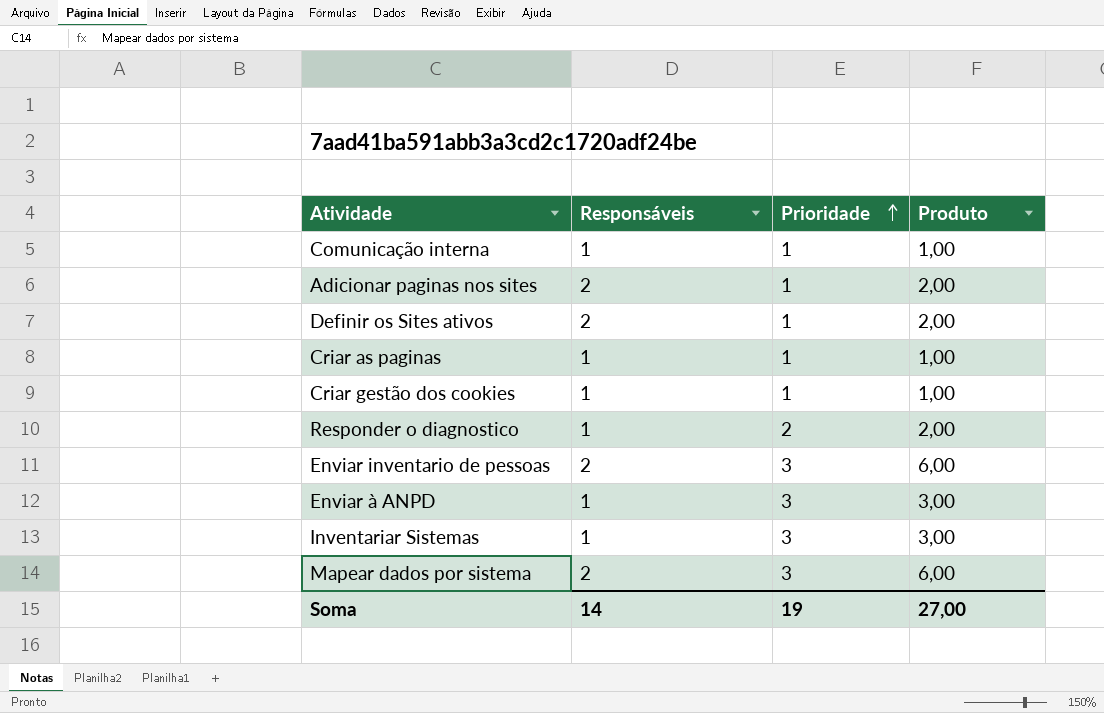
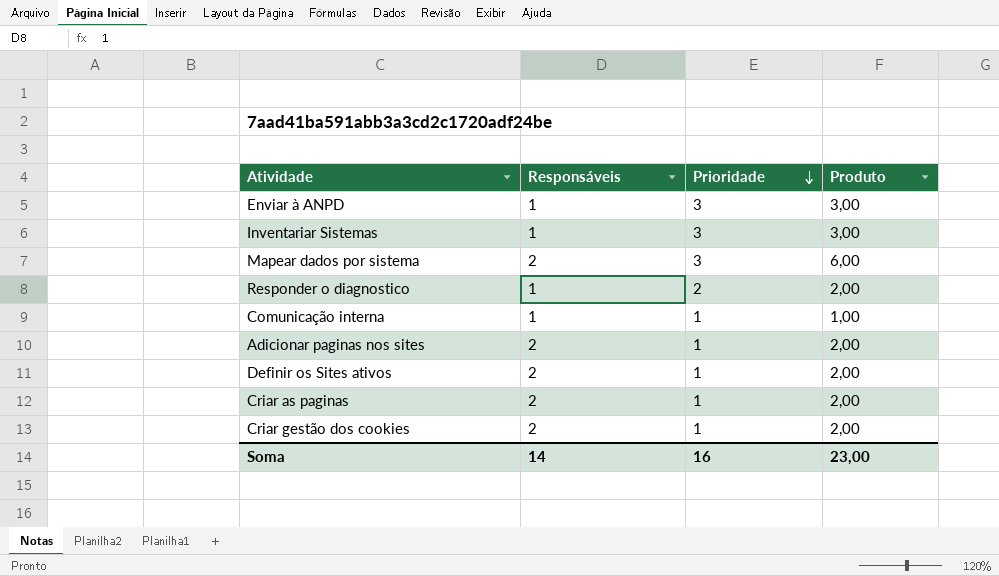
row order: Prioridade ascending -> Prioridade descending
row Enviar inventario de pessoas: 2 | 3 | 6,00 -> none
Criar as paginas | Responsáveis: 1 -> 2
Criar as paginas | Produto: 1,00 -> 2,00
Criar gestão dos cookies | Responsáveis: 1 -> 2
Criar gestão dos cookies | Produto: 1,00 -> 2,00
Soma | Prioridade: 19 -> 16
Soma | Produto: 27,00 -> 23,00

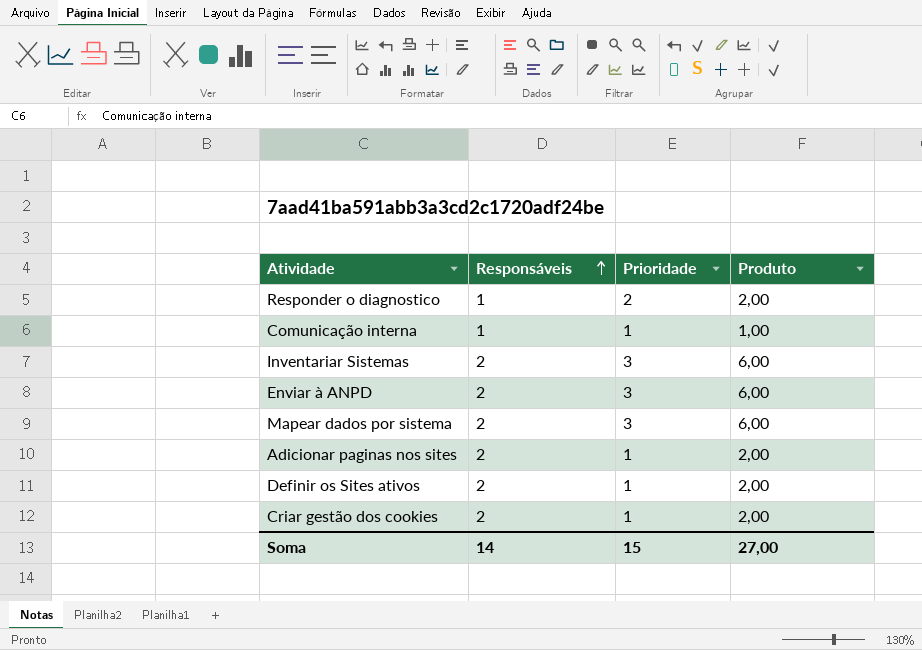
row order: Prioridade descending -> Responsáveis ascending
row Criar as paginas: 2 | 1 | 2,00 -> none
Inventariar Sistemas | Responsáveis: 1 -> 2
Inventariar Sistemas | Produto: 3,00 -> 6,00
Enviar à ANPD | Responsáveis: 1 -> 2
Enviar à ANPD | Produto: 3,00 -> 6,00
Soma | Prioridade: 16 -> 15
Soma | Produto: 23,00 -> 27,00

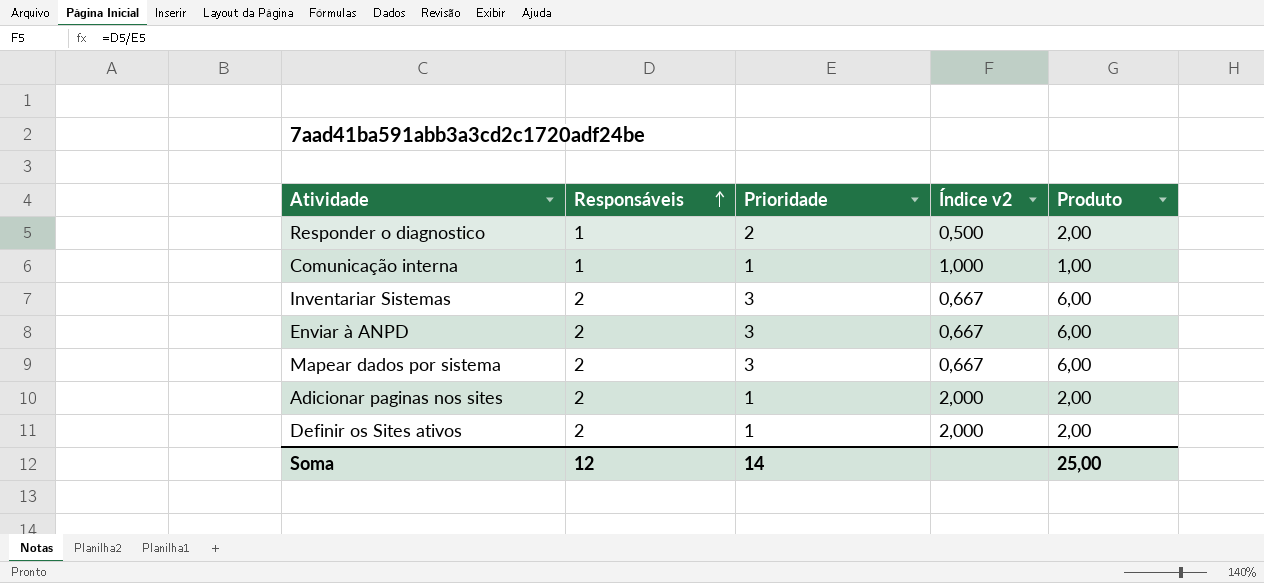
column Índice v2 | formula: none -> [Responsáveis] / [Prioridade]
row Criar gestão dos cookies: 2 | 1 | 2,00 -> none
Soma | Responsáveis: 14 -> 12
Soma | Prioridade: 15 -> 14
Soma | Produto: 27,00 -> 25,00

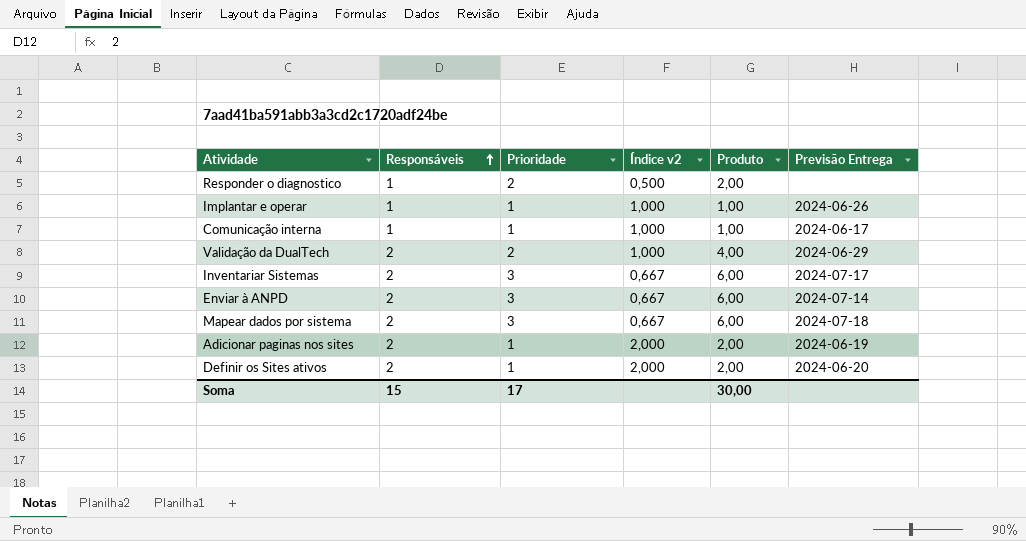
column Previsão Entrega | position: none -> 6
row Implantar e operar: none -> 1 | 1 | 1,000 | 1,00 | 2024-06-26
row Validação da DualTech: none -> 2 | 2 | 1,000 | 4,00 | 2024-06-29
Soma | Responsáveis: 12 -> 15
Soma | Prioridade: 14 -> 17
Soma | Produto: 25,00 -> 30,00

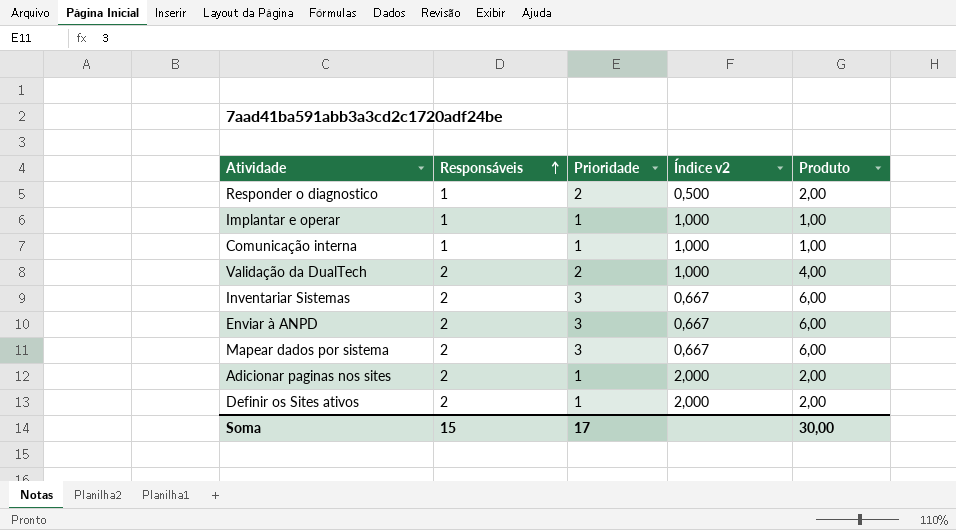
column Previsão Entrega | position: 6 -> none

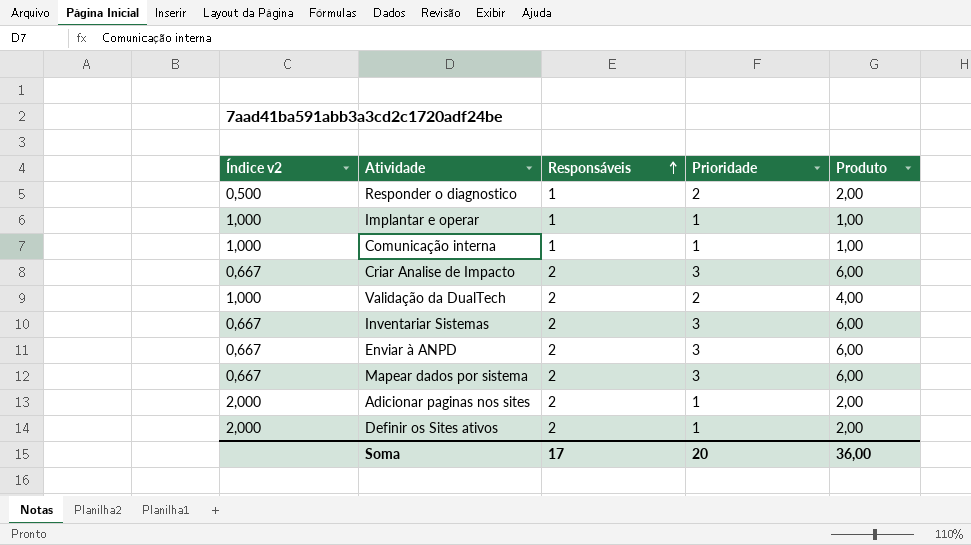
column Índice v2 | position: 4 -> 1
row Criar Analise de Impacto: none -> 0,667 | 2 | 3 | 6,00
Soma | Responsáveis: 15 -> 17
Soma | Prioridade: 17 -> 20
Soma | Produto: 30,00 -> 36,00

